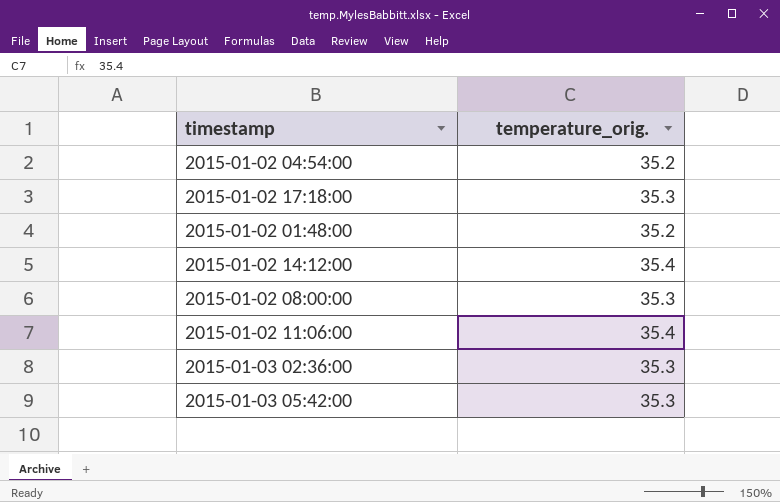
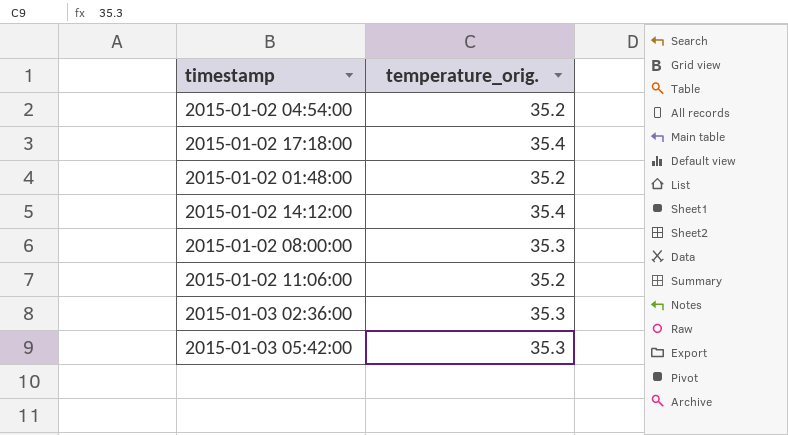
2015-01-02 17:18:00 | temperature_orig.: 35.3 -> 35.4
2015-01-02 11:06:00 | temperature_orig.: 35.4 -> 35.2

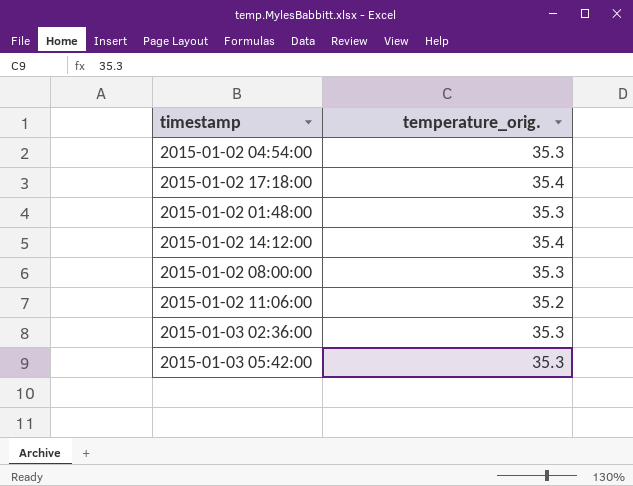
2015-01-02 04:54:00 | temperature_orig.: 35.2 -> 35.3
2015-01-02 01:48:00 | temperature_orig.: 35.2 -> 35.3

